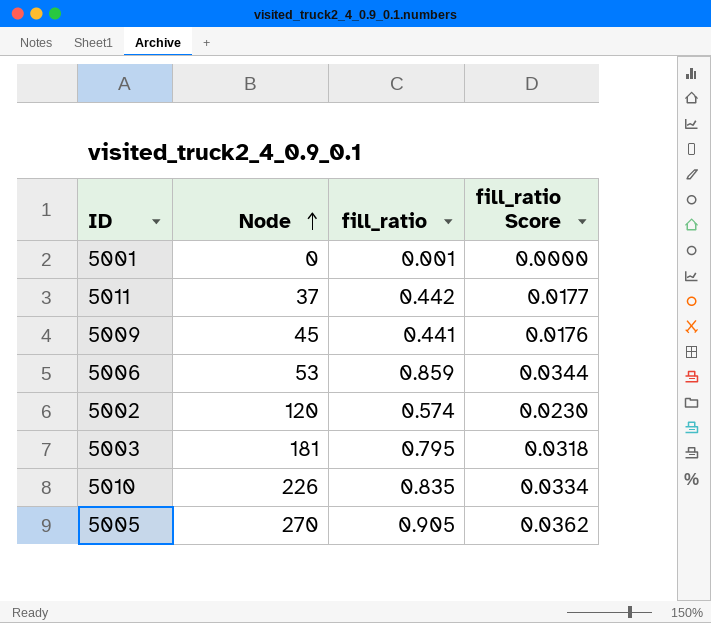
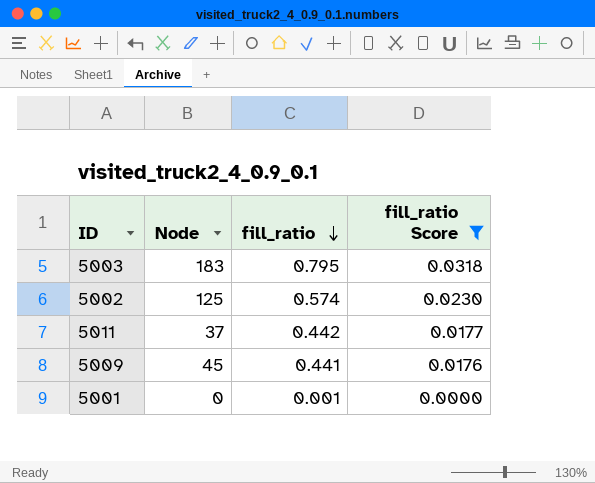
filter: none -> fill_ratio Score <= 0.0318
row order: Node ascending -> fill_ratio descending
5003 | Node: 181 -> 183
5002 | Node: 120 -> 125

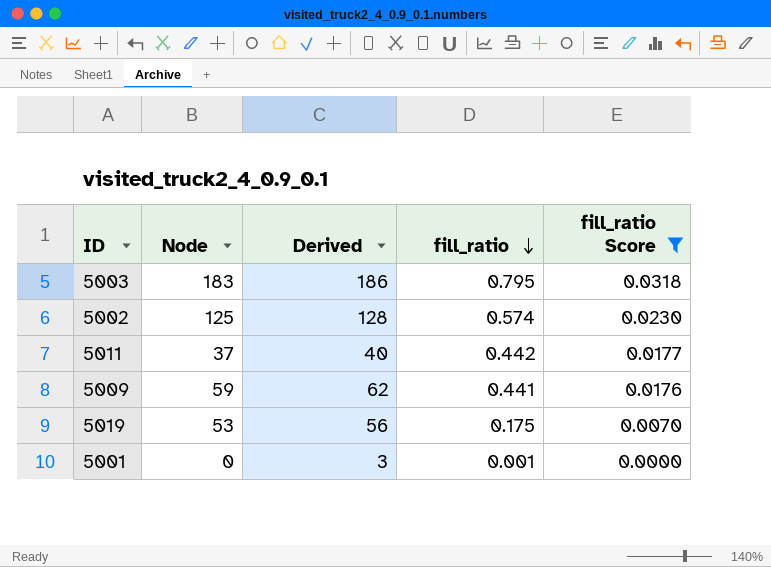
column Derived | formula: none -> [Node] + 3
5009 | Node: 45 -> 59
row 5019: none -> 53 | 56 | 0.175 | 0.0070

